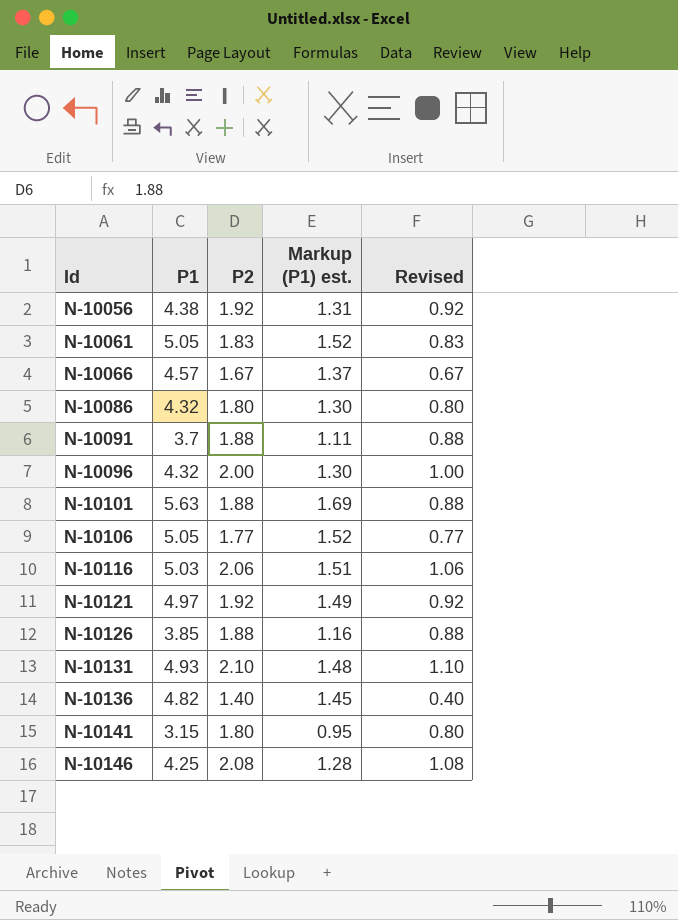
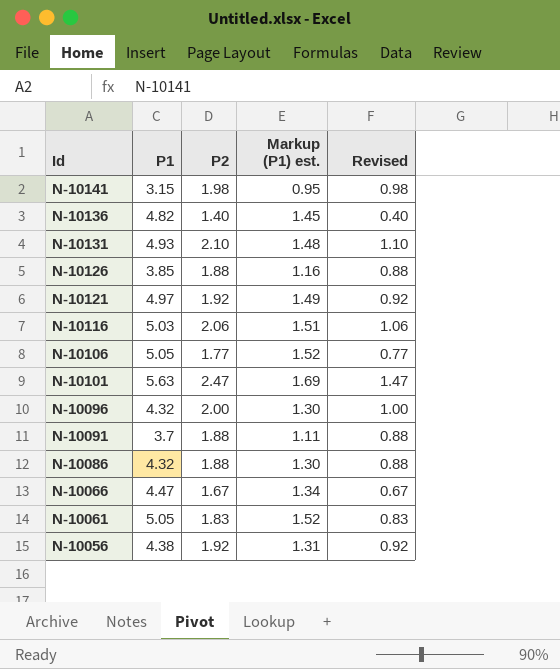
row order: Id ascending -> Id descending
row N-10146: 4.25 | 2.08 | 1.28 | 1.08 -> none
N-10141 | P2: 1.80 -> 1.98
N-10141 | Revised: 0.80 -> 0.98
N-10101 | P2: 1.88 -> 2.47
N-10101 | Revised: 0.88 -> 1.47
N-10086 | P2: 1.80 -> 1.88
N-10086 | Revised: 0.80 -> 0.88
N-10066 | P1: 4.57 -> 4.47
N-10066 | Markup (P1) est.: 1.37 -> 1.34

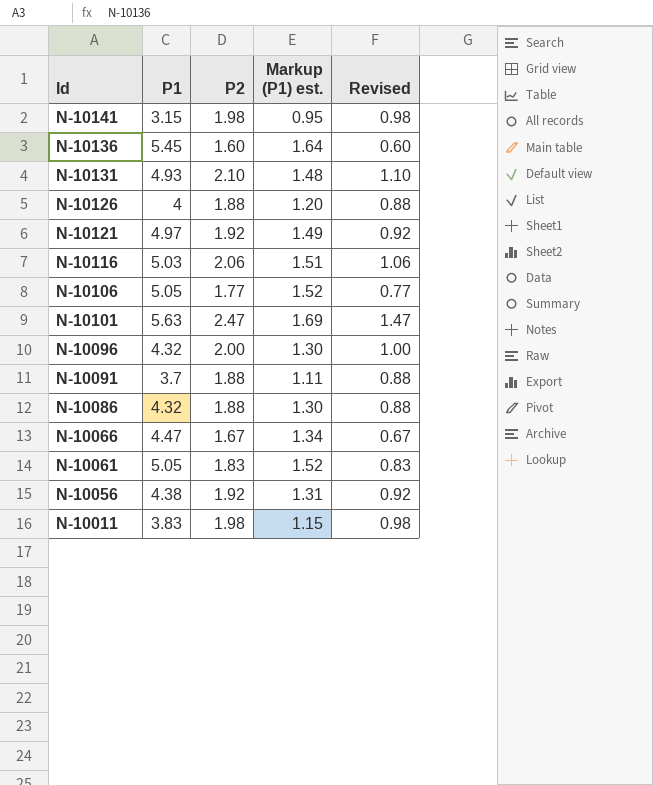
N-10136 | P1: 4.82 -> 5.45
N-10136 | P2: 1.40 -> 1.60
N-10136 | Markup (P1) est.: 1.45 -> 1.64
N-10136 | Revised: 0.40 -> 0.60
N-10126 | P1: 3.85 -> 4
N-10126 | Markup (P1) est.: 1.16 -> 1.20
row N-10011: none -> 3.83 | 1.98 | 1.15 | 0.98

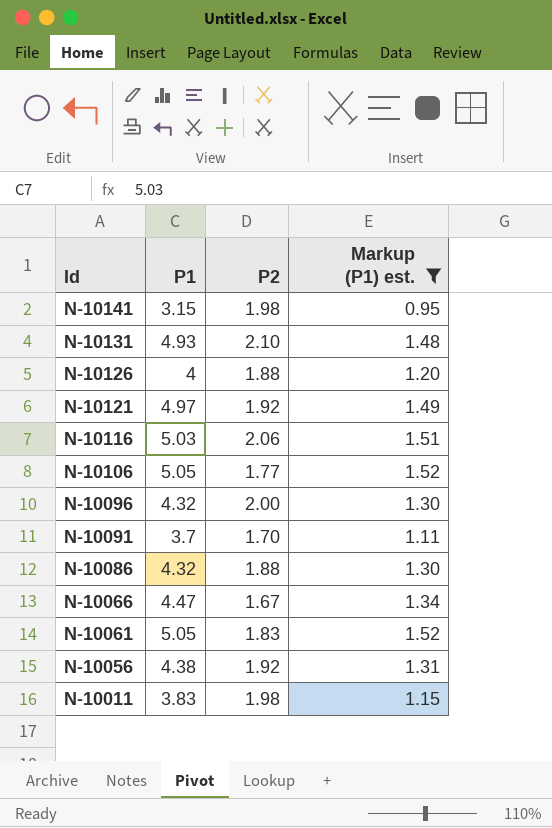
filter: none -> Markup (P1) est. <= 1.52
column Revised | formula: [P2] - 1 -> none
N-10091 | P2: 1.88 -> 1.70

